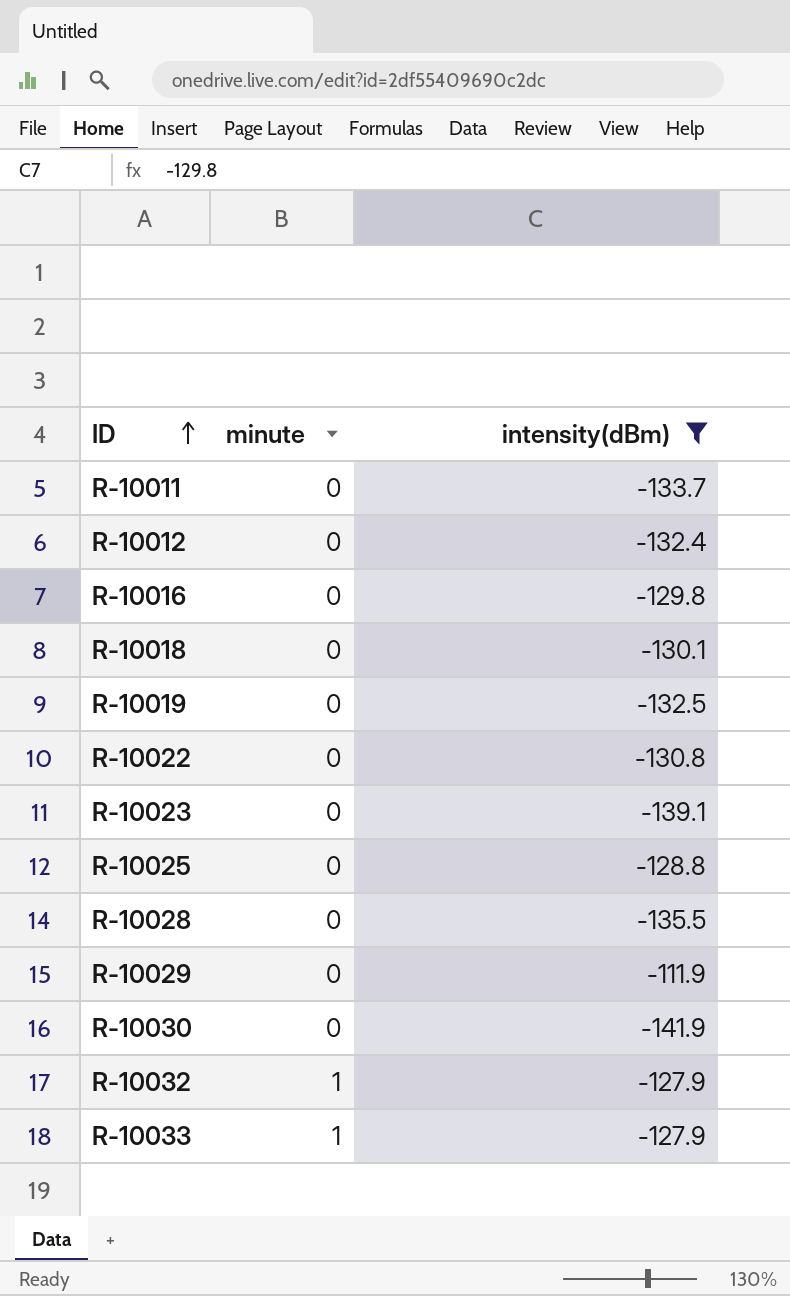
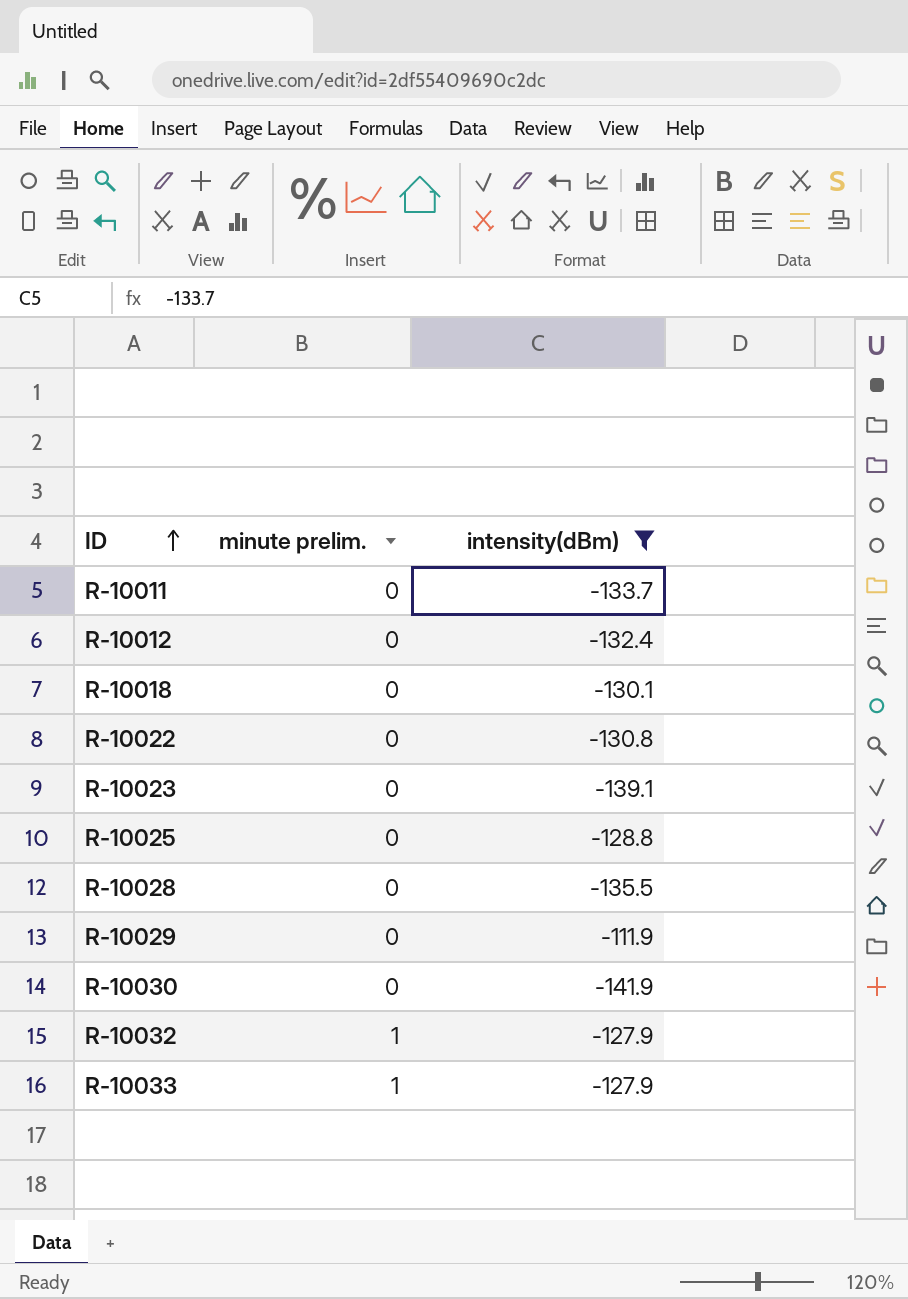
column name: minute -> minute prelim.
row R-10016: 0 | -129.8 -> none
row R-10019: 0 | -132.5 -> none

